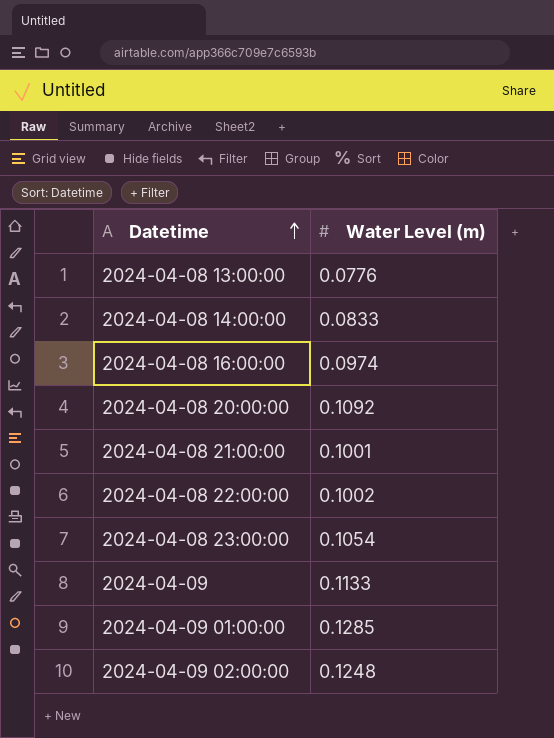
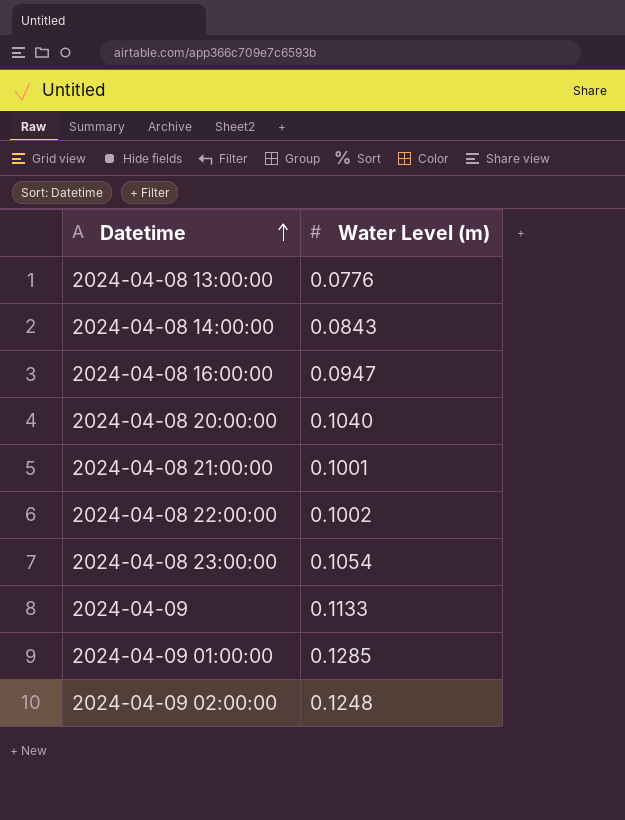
2024-04-08 14:00:00 | Water Level (m): 0.0833 -> 0.0843
2024-04-08 16:00:00 | Water Level (m): 0.0974 -> 0.0947
2024-04-08 20:00:00 | Water Level (m): 0.1092 -> 0.1040

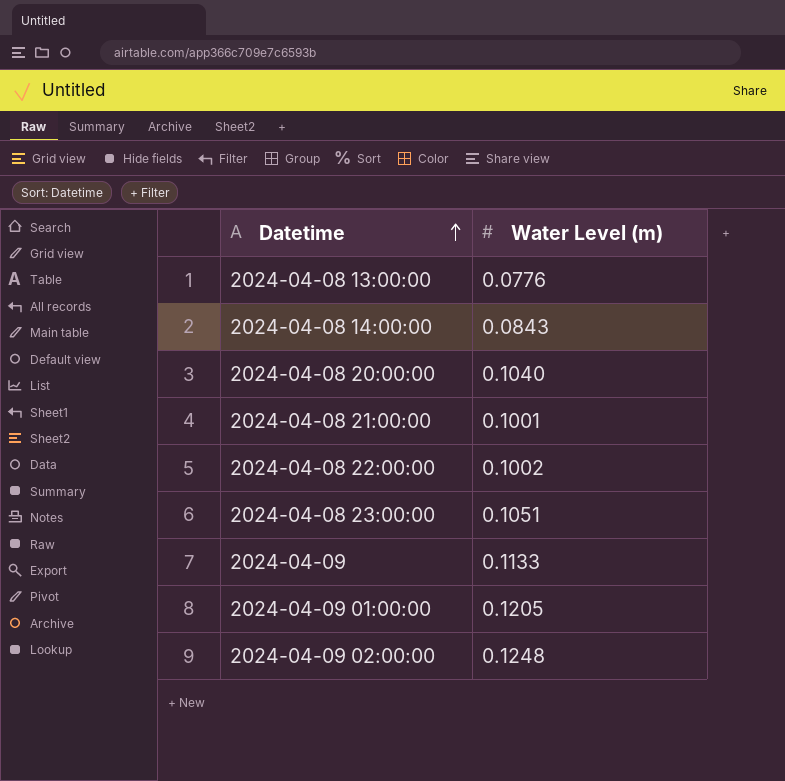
row 2024-04-08 16:00:00: 0.0947 -> none
2024-04-08 23:00:00 | Water Level (m): 0.1054 -> 0.1051
2024-04-09 01:00:00 | Water Level (m): 0.1285 -> 0.1205

